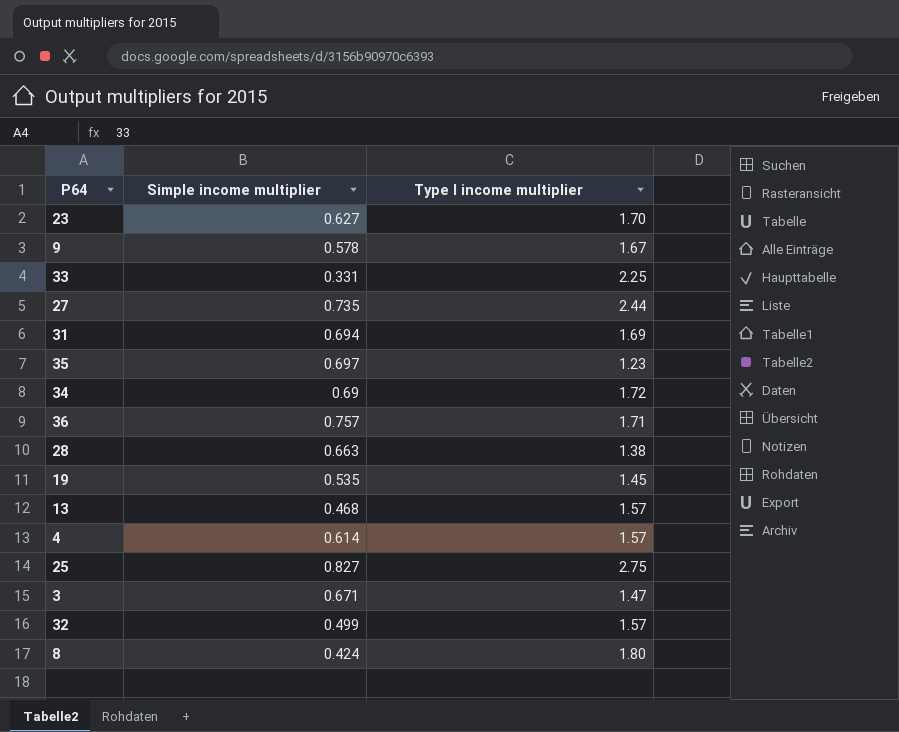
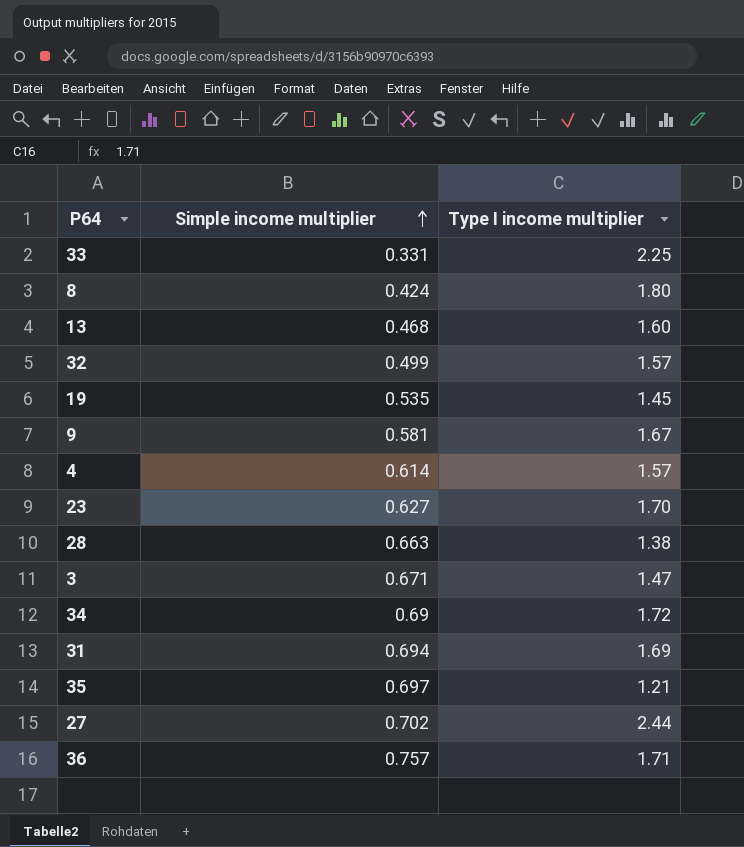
row order: none -> Simple income multiplier ascending
row 25: 0.827 | 2.75 -> none
13 | Type I income multiplier: 1.57 -> 1.60
9 | Simple income multiplier: 0.578 -> 0.581
35 | Type I income multiplier: 1.23 -> 1.21
27 | Simple income multiplier: 0.735 -> 0.702

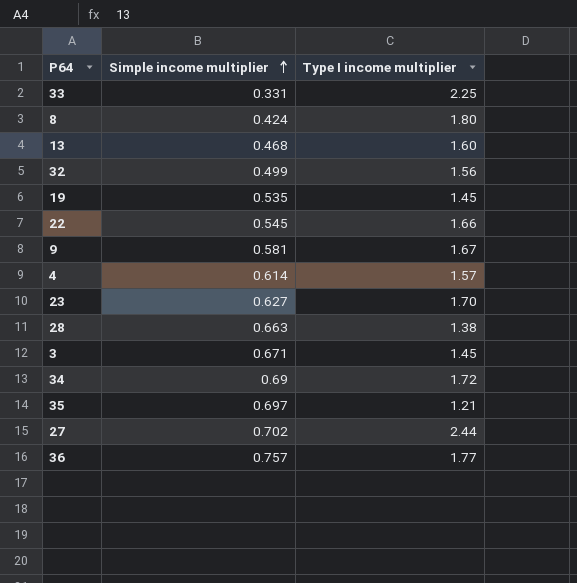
row 31: 0.694 | 1.69 -> none
32 | Type I income multiplier: 1.57 -> 1.56
row 22: none -> 0.545 | 1.66
3 | Type I income multiplier: 1.47 -> 1.45
36 | Type I income multiplier: 1.71 -> 1.77

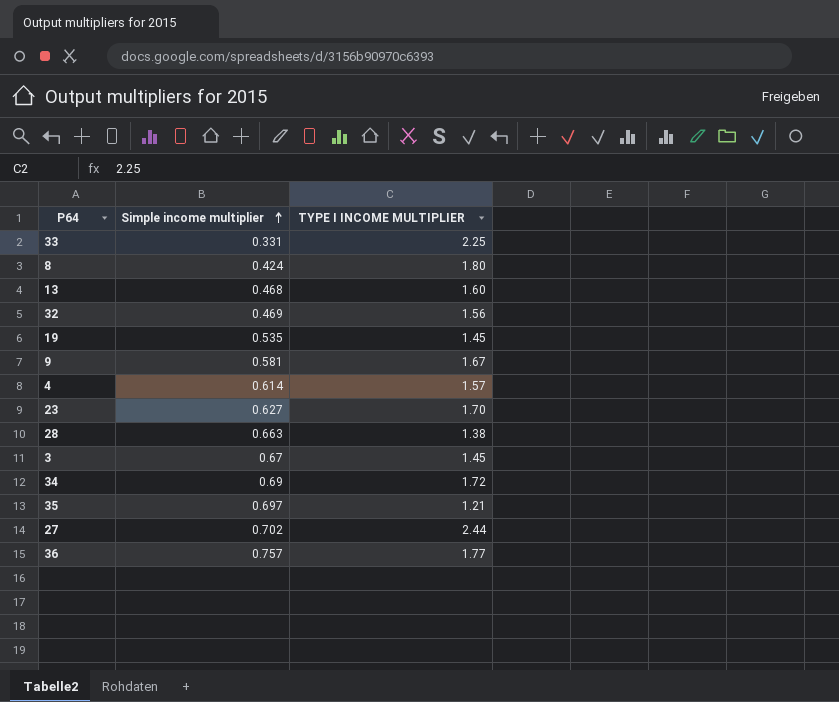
column name: Type I income multiplier -> TYPE I INCOME MULTIPLIER
row 22: 0.545 | 1.66 -> none
32 | Simple income multiplier: 0.499 -> 0.469
3 | Simple income multiplier: 0.671 -> 0.67

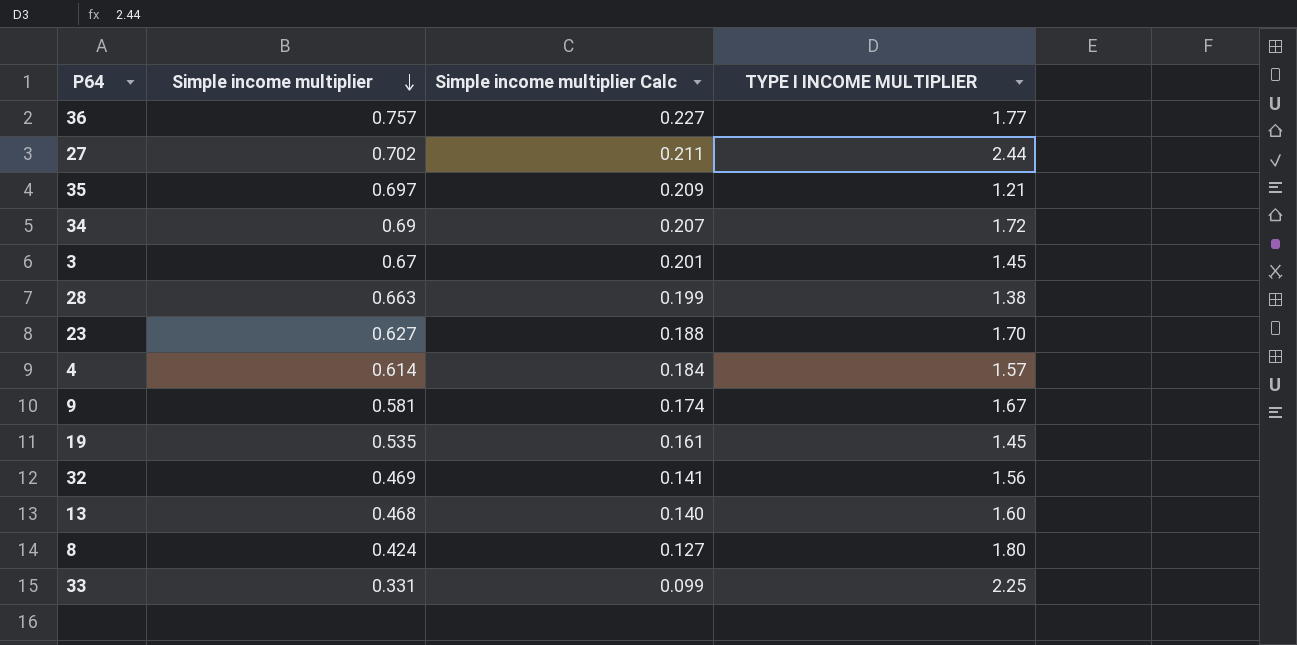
row order: Simple income multiplier ascending -> Simple income multiplier descending
column Simple income multiplier Calc | formula: none -> [Simple income multiplier] * 0.3

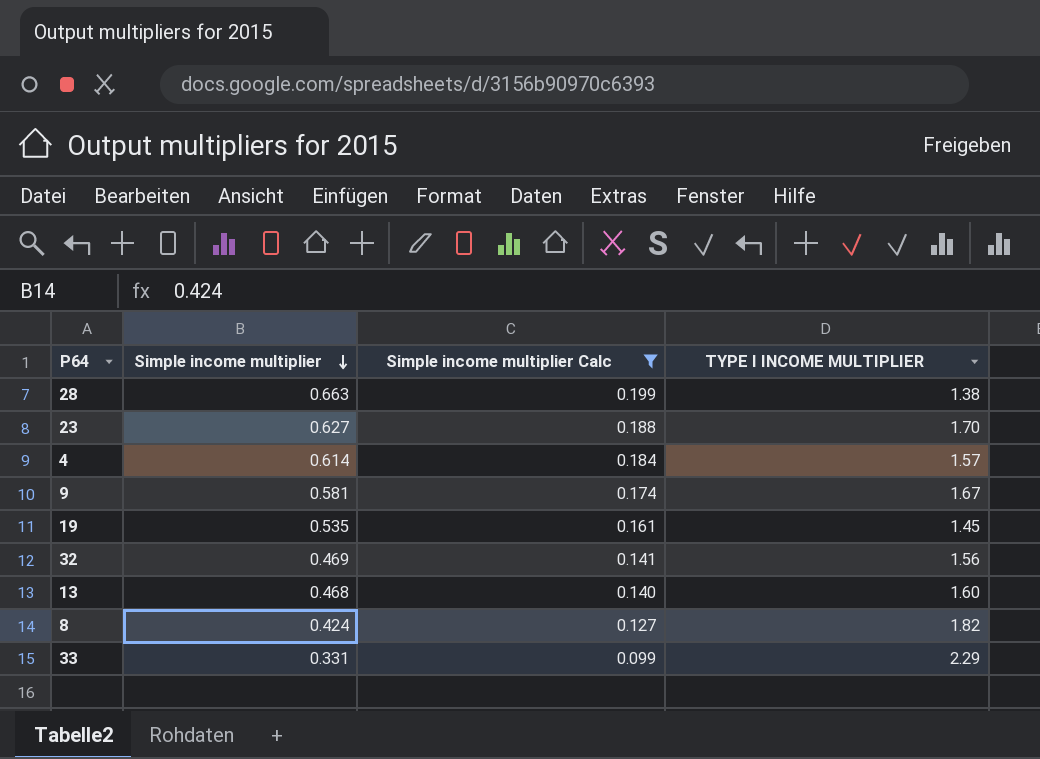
filter: none -> Simple income multiplier Calc <= 0.199
8 | TYPE I INCOME MULTIPLIER: 1.80 -> 1.82
33 | TYPE I INCOME MULTIPLIER: 2.25 -> 2.29

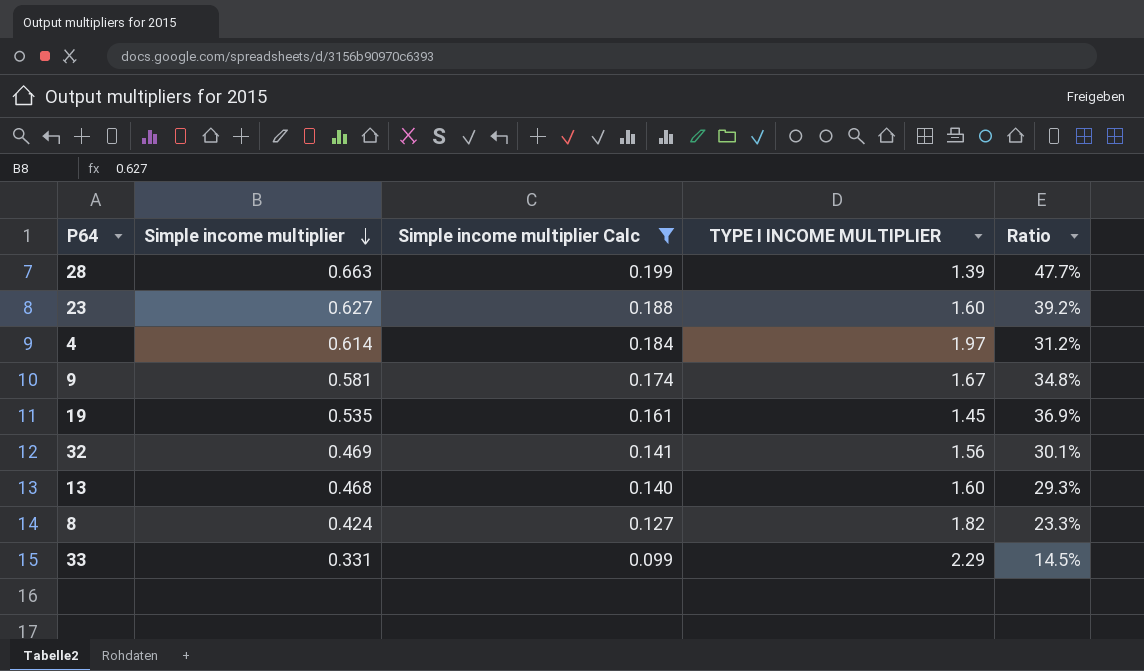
column Ratio | formula: none -> [Simple income multiplier] / [TYPE I INCOME MULTIPLIER]
28 | TYPE I INCOME MULTIPLIER: 1.38 -> 1.39
23 | TYPE I INCOME MULTIPLIER: 1.70 -> 1.60
4 | TYPE I INCOME MULTIPLIER: 1.57 -> 1.97

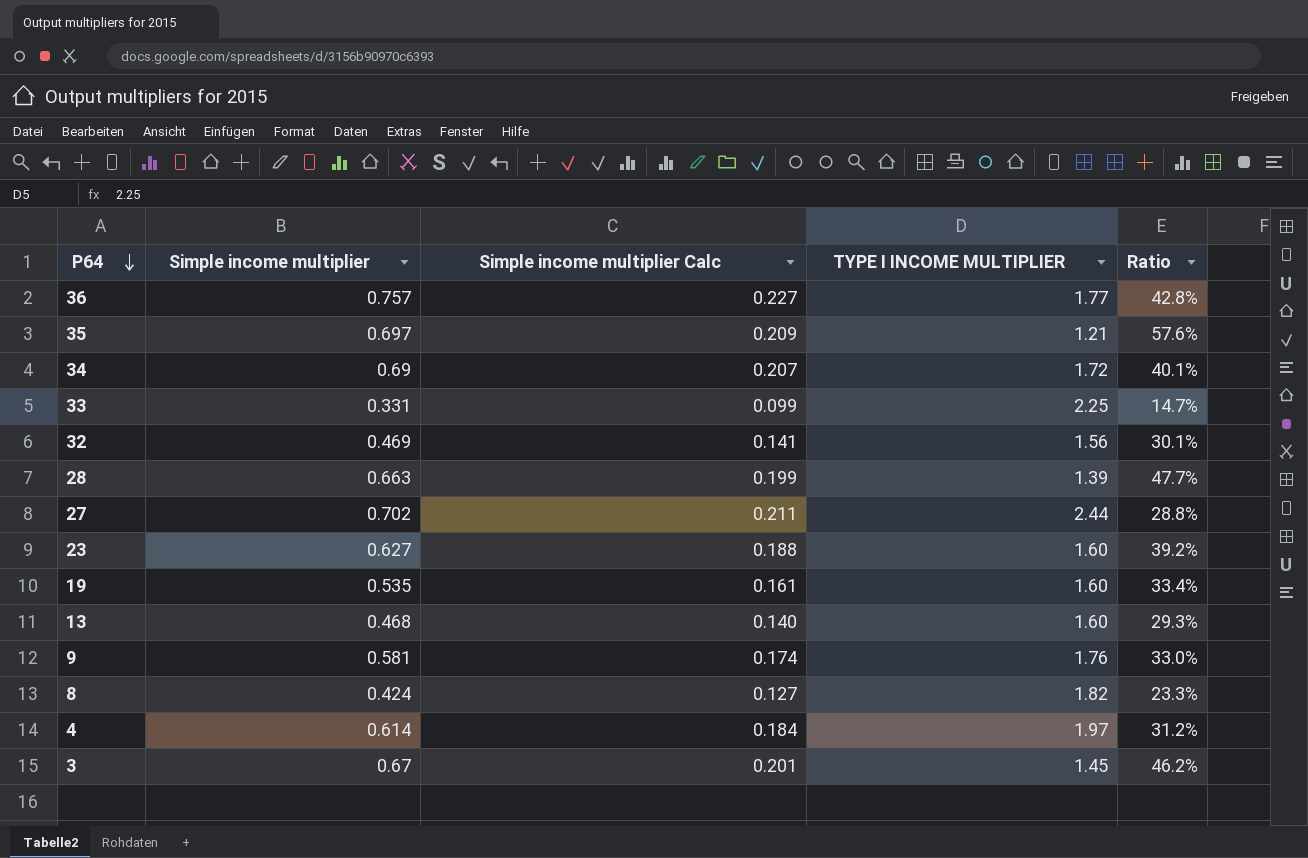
filter: Simple income multiplier Calc <= 0.199 -> none
row order: Simple income multiplier descending -> P64 descending
33 | TYPE I INCOME MULTIPLIER: 2.29 -> 2.25
33 | Ratio: 14.5% -> 14.7%
19 | TYPE I INCOME MULTIPLIER: 1.45 -> 1.60
19 | Ratio: 36.9% -> 33.4%
9 | TYPE I INCOME MULTIPLIER: 1.67 -> 1.76
9 | Ratio: 34.8% -> 33.0%

